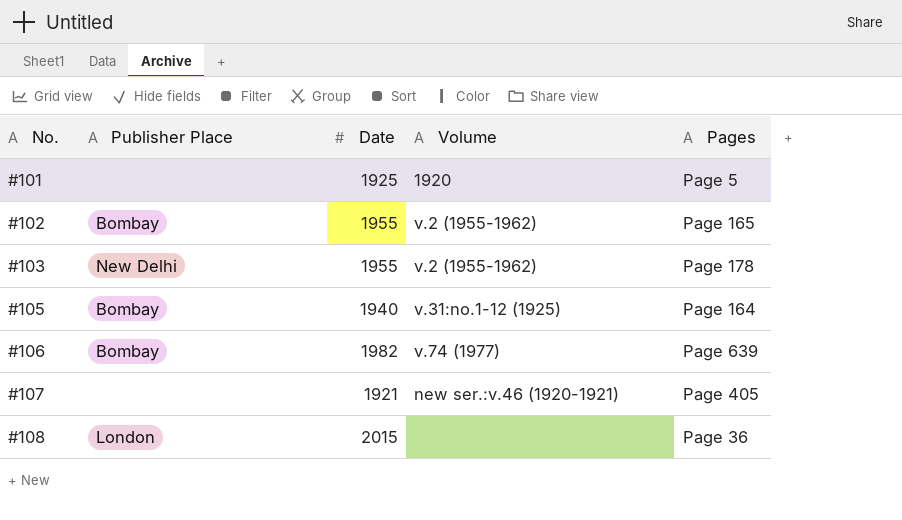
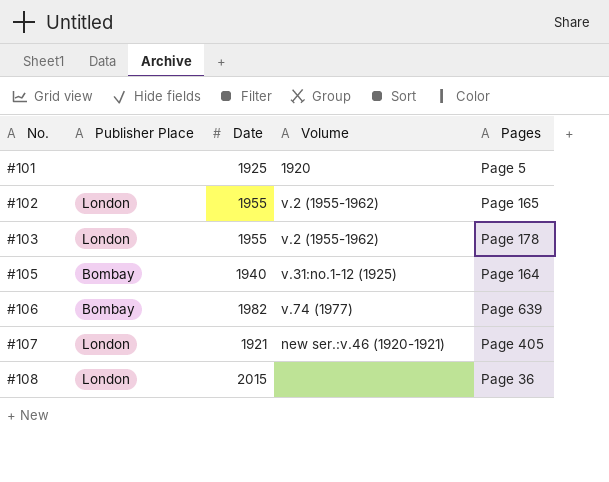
#102 | Publisher Place: Bombay -> London
#103 | Publisher Place: New Delhi -> London
#107 | Publisher Place: none -> London

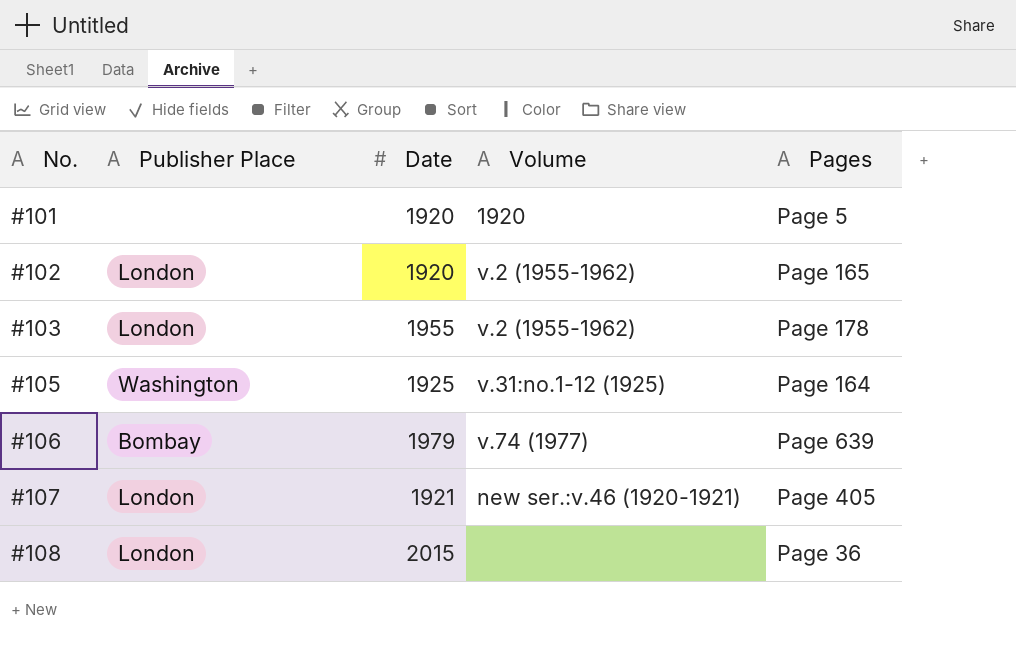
#101 | Date: 1925 -> 1920
#102 | Date: 1955 -> 1920
#105 | Publisher Place: Bombay -> Washington
#105 | Date: 1940 -> 1925
#106 | Date: 1982 -> 1979

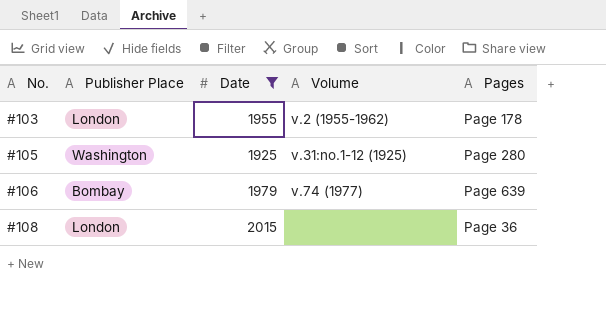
filter: none -> Date >= 1925
#105 | Pages: Page 164 -> Page 280

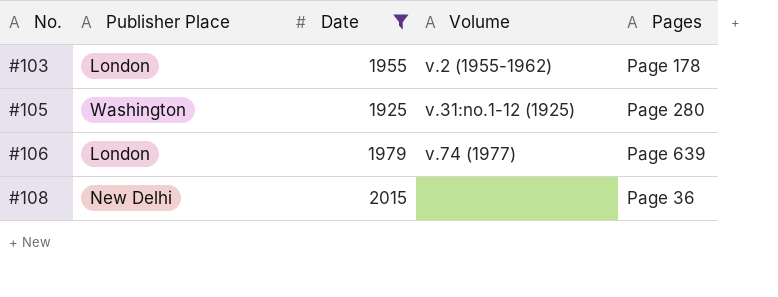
#106 | Publisher Place: Bombay -> London
#108 | Publisher Place: London -> New Delhi

